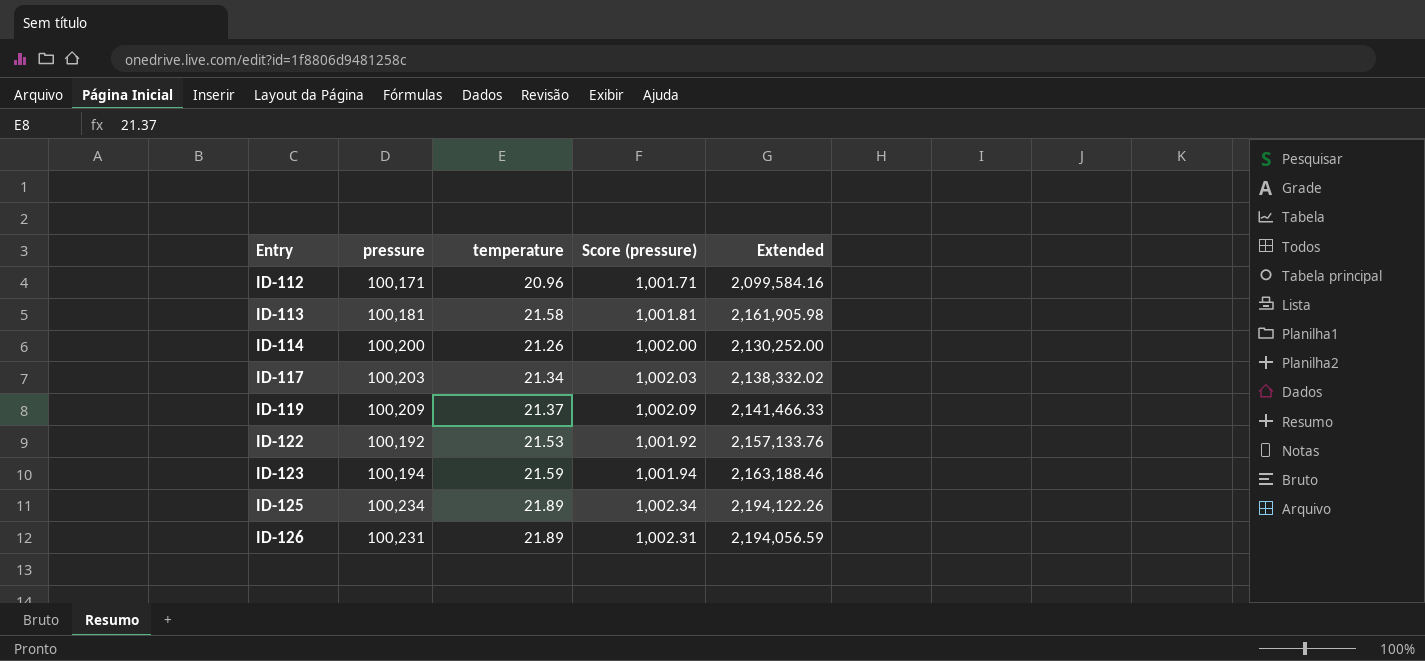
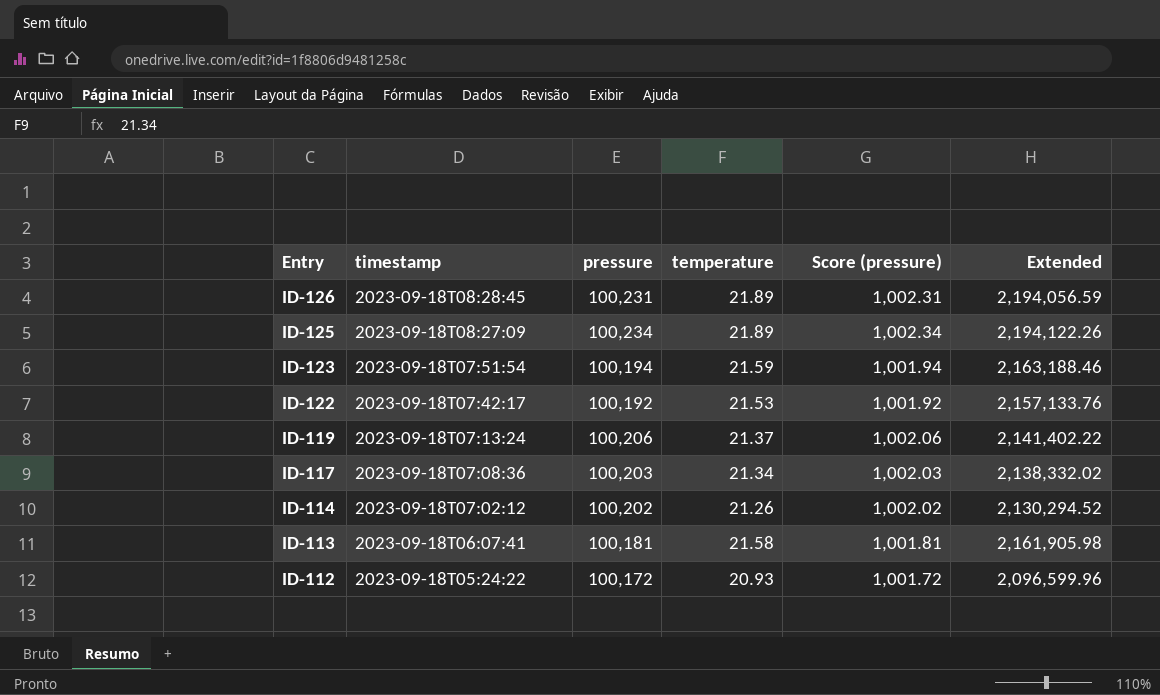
row order: Entry ascending -> Entry descending
column timestamp | position: none -> 2
ID-119 | pressure: 100,209 -> 100,206
ID-119 | Score (pressure): 1,002.09 -> 1,002.06
ID-119 | Extended: 2,141,466.33 -> 2,141,402.22
ID-114 | pressure: 100,200 -> 100,202
ID-114 | Score (pressure): 1,002.00 -> 1,002.02
ID-114 | Extended: 2,130,252.00 -> 2,130,294.52
ID-112 | pressure: 100,171 -> 100,172
ID-112 | temperature: 20.96 -> 20.93
ID-112 | Score (pressure): 1,001.71 -> 1,001.72
ID-112 | Extended: 2,099,584.16 -> 2,096,599.96

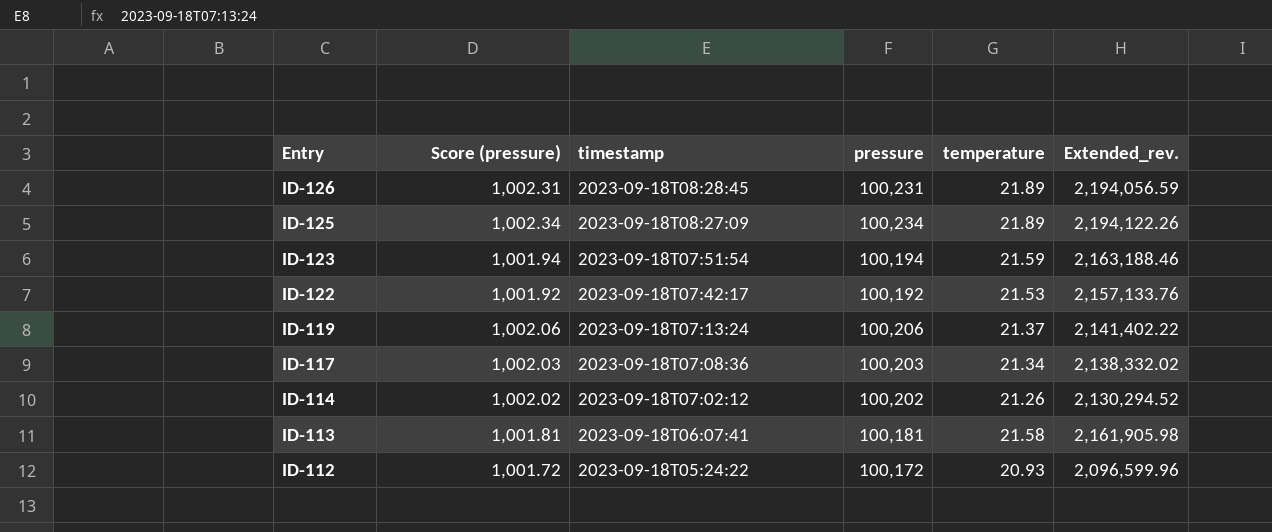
column Score (pressure) | position: 5 -> 2
column name: Extended -> Extended_rev.

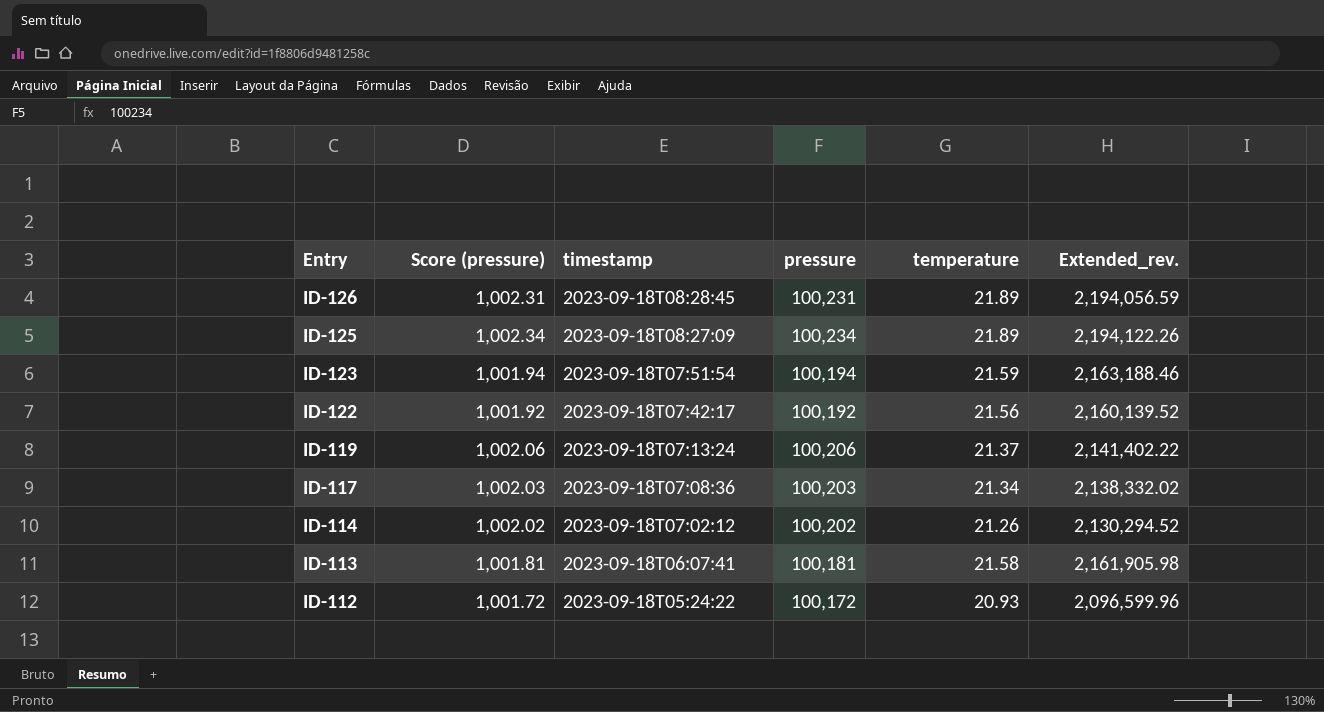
ID-122 | temperature: 21.53 -> 21.56
ID-122 | Extended_rev.: 2,157,133.76 -> 2,160,139.52

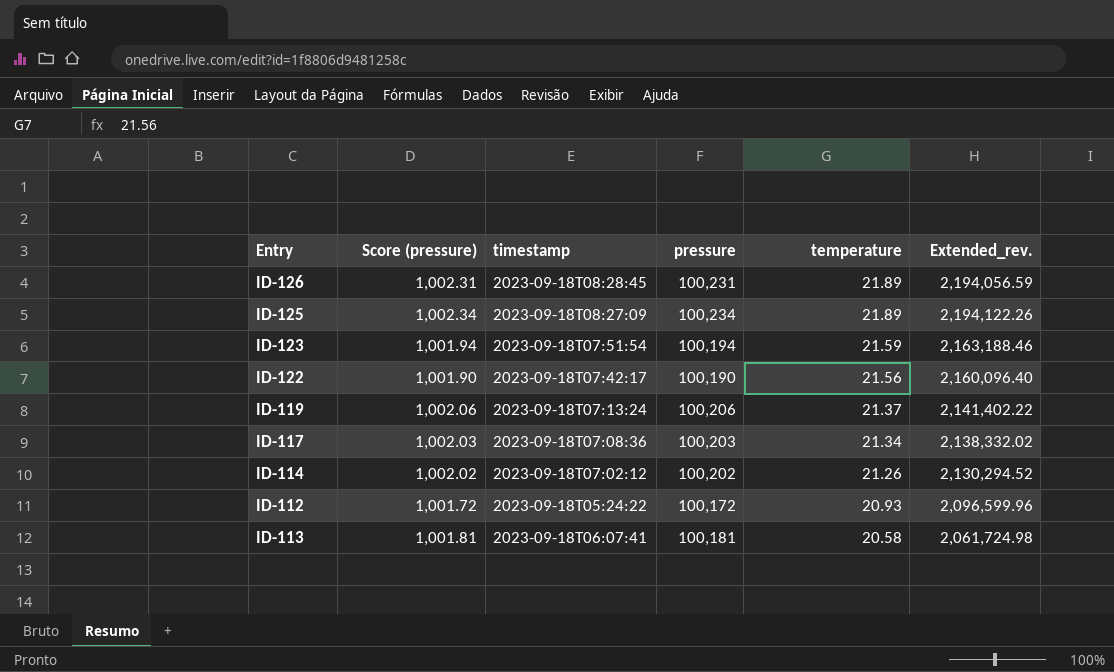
row order: Entry descending -> temperature descending
ID-122 | Score (pressure): 1,001.92 -> 1,001.90
ID-122 | pressure: 100,192 -> 100,190
ID-122 | Extended_rev.: 2,160,139.52 -> 2,160,096.40
ID-113 | temperature: 21.58 -> 20.58
ID-113 | Extended_rev.: 2,161,905.98 -> 2,061,724.98

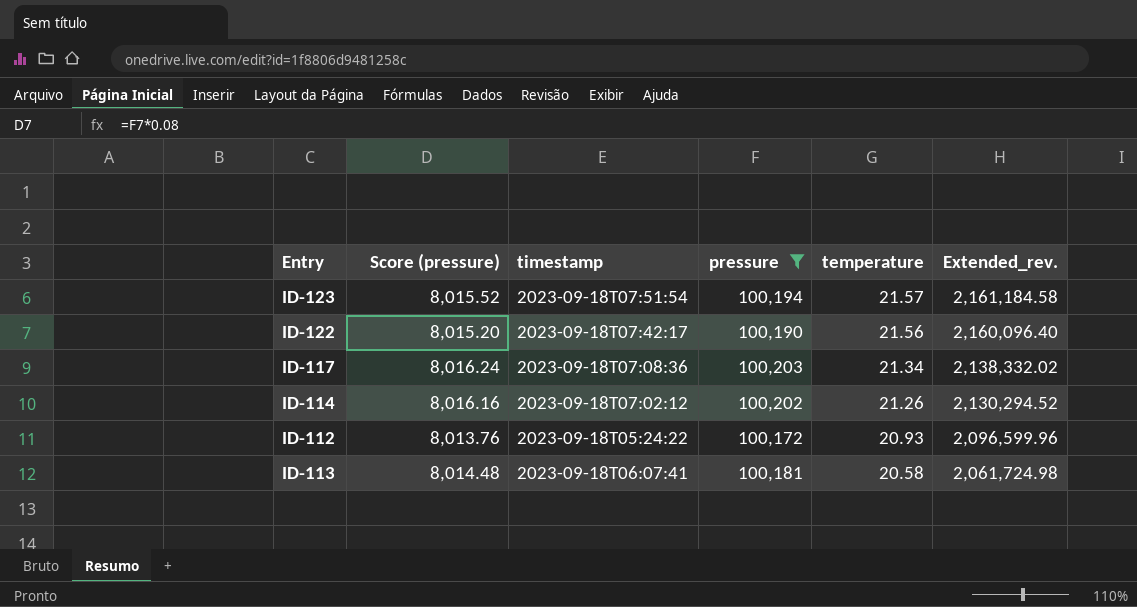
filter: none -> pressure <= 100,203
column Score (pressure) | formula: [pressure] * 0.01 -> [pressure] * 0.08
ID-123 | temperature: 21.59 -> 21.57
ID-123 | Extended_rev.: 2,163,188.46 -> 2,161,184.58

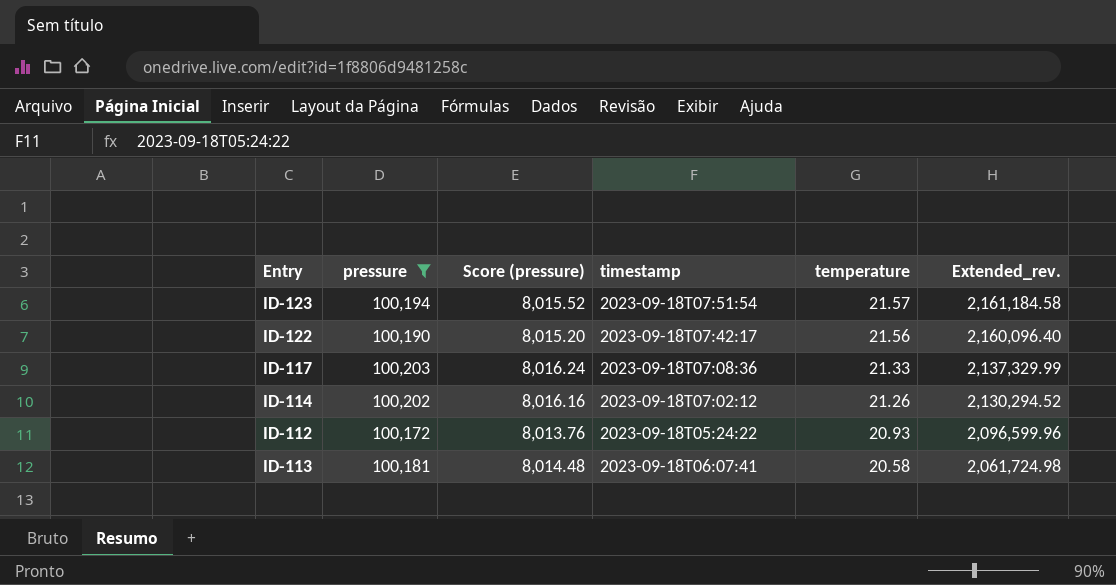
column pressure | position: 4 -> 2
ID-117 | temperature: 21.34 -> 21.33
ID-117 | Extended_rev.: 2,138,332.02 -> 2,137,329.99

